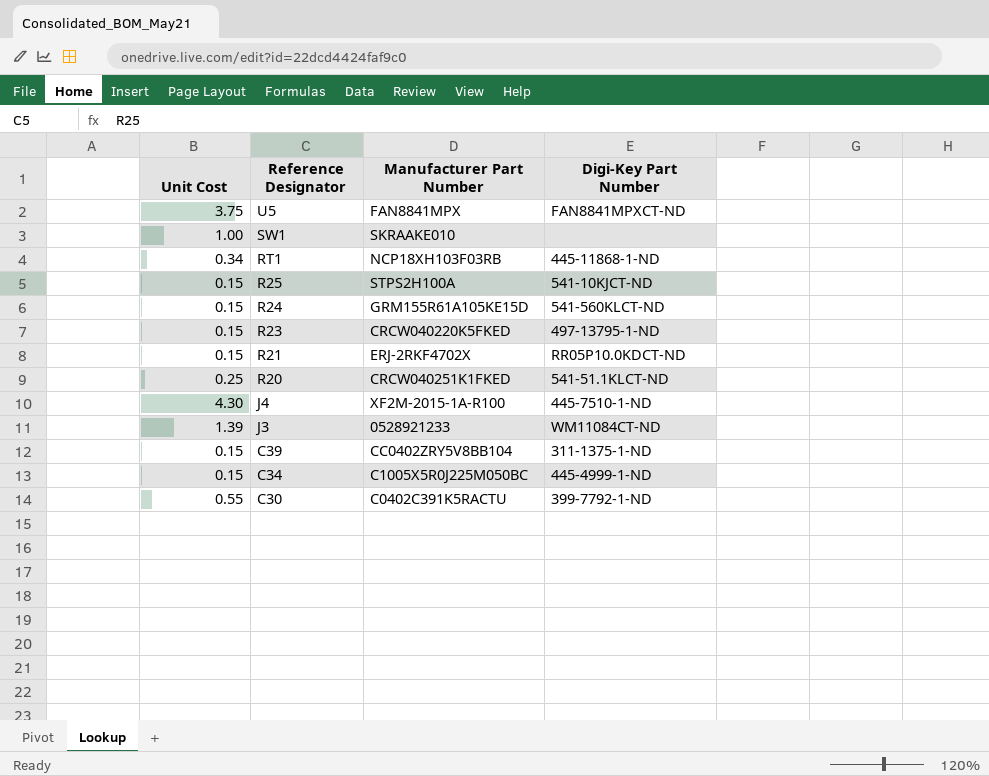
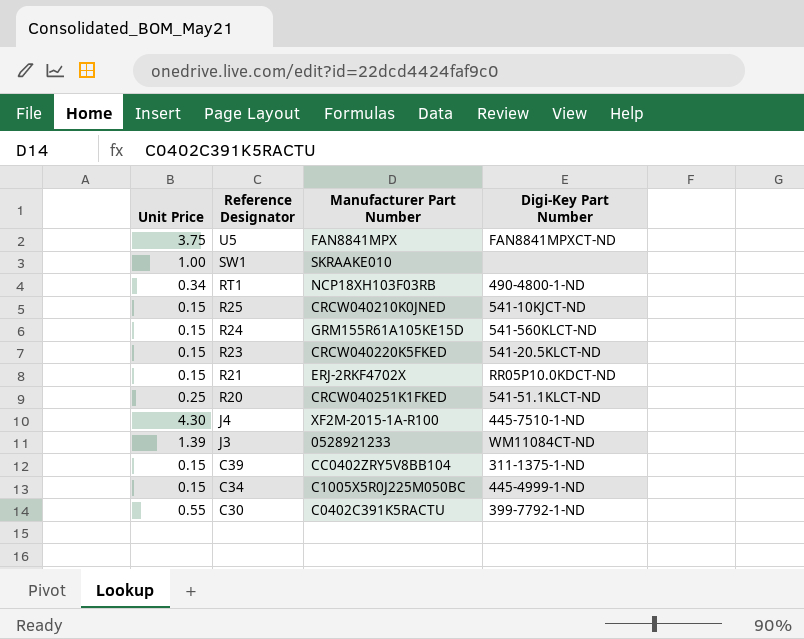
column name: Unit Cost -> Unit Price
RT1 | Digi-Key Part Number: 445-11868-1-ND -> 490-4800-1-ND
R25 | Manufacturer Part Number: STPS2H100A -> CRCW040210K0JNED
R23 | Digi-Key Part Number: 497-13795-1-ND -> 541-20.5KLCT-ND

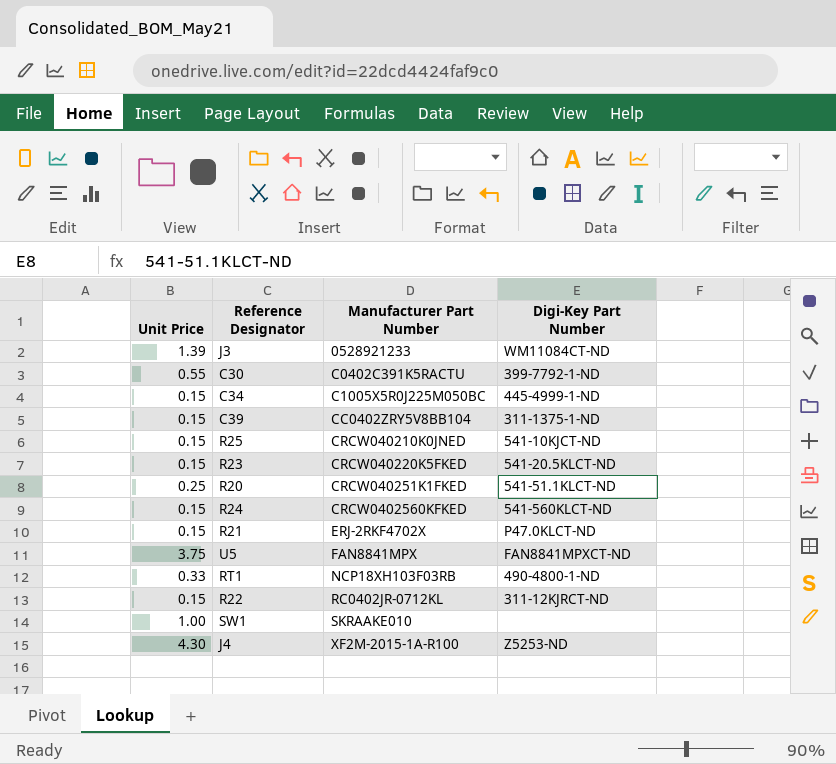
row order: Reference Designator descending -> Manufacturer Part Number ascending
R24 | Manufacturer Part Number: GRM155R61A105KE15D -> CRCW0402560KFKED
R21 | Digi-Key Part Number: RR05P10.0KDCT-ND -> P47.0KLCT-ND
RT1 | Unit Price: 0.34 -> 0.33
row R22: none -> 0.15 | RC0402JR-0712KL | 311-12KJRCT-ND
J4 | Digi-Key Part Number: 445-7510-1-ND -> Z5253-ND

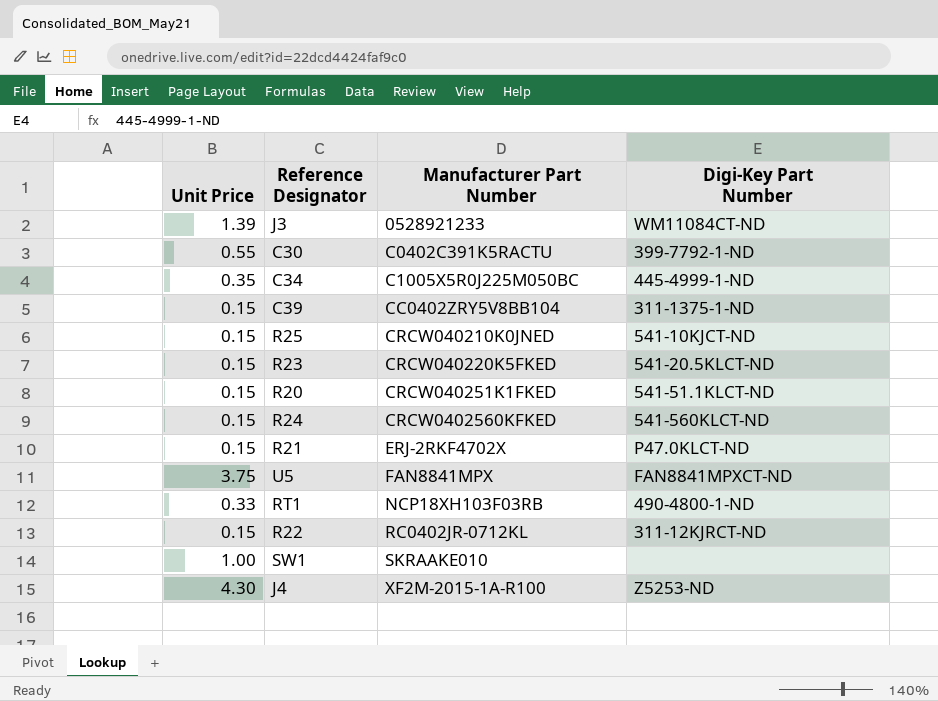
C34 | Unit Price: 0.15 -> 0.35
R20 | Unit Price: 0.25 -> 0.15

